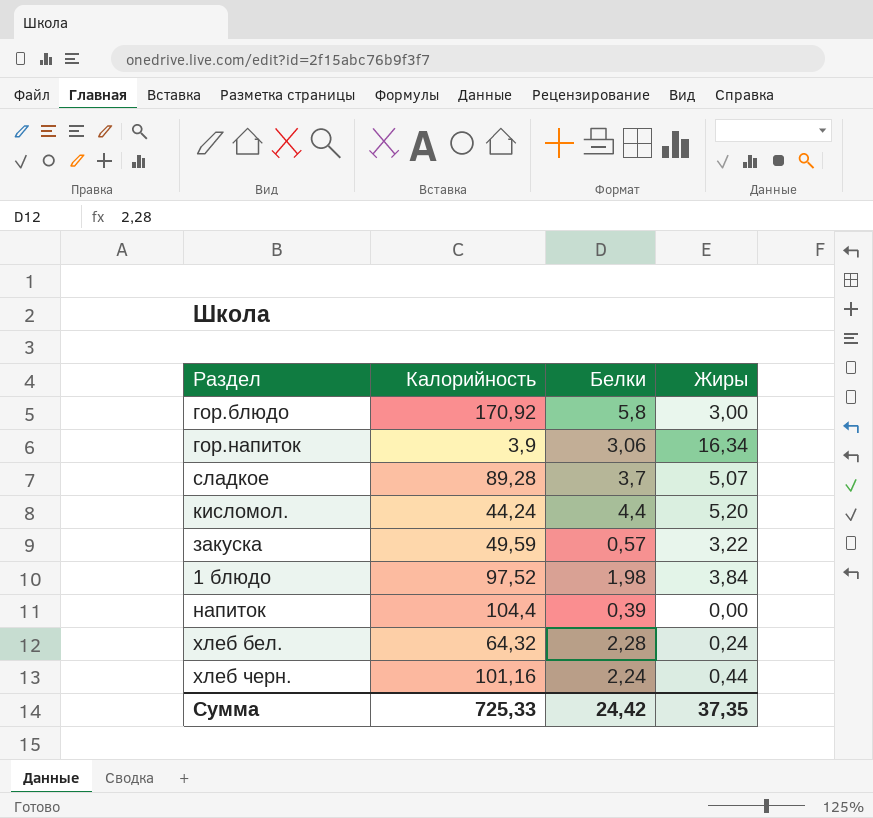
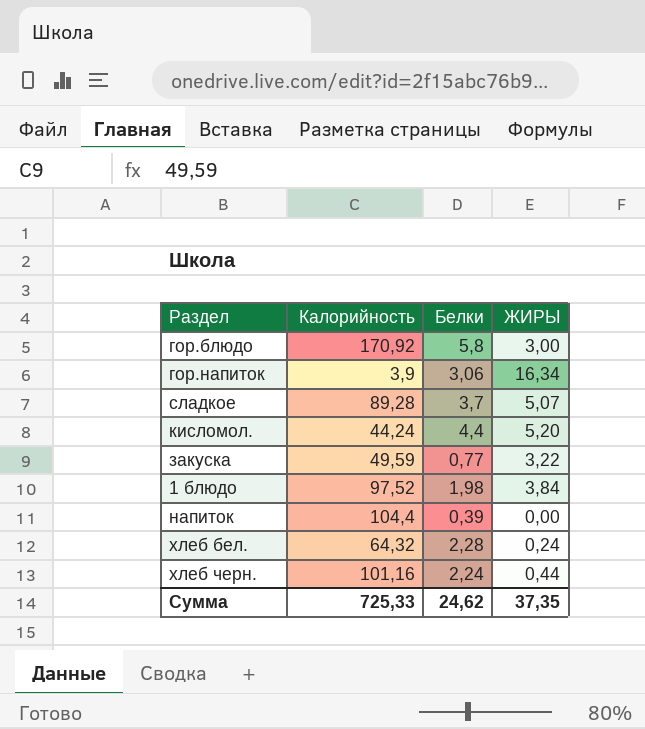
column name: Жиры -> ЖИРЫ
закуска | Белки: 0,57 -> 0,77
Сумма | Белки: 24,42 -> 24,62

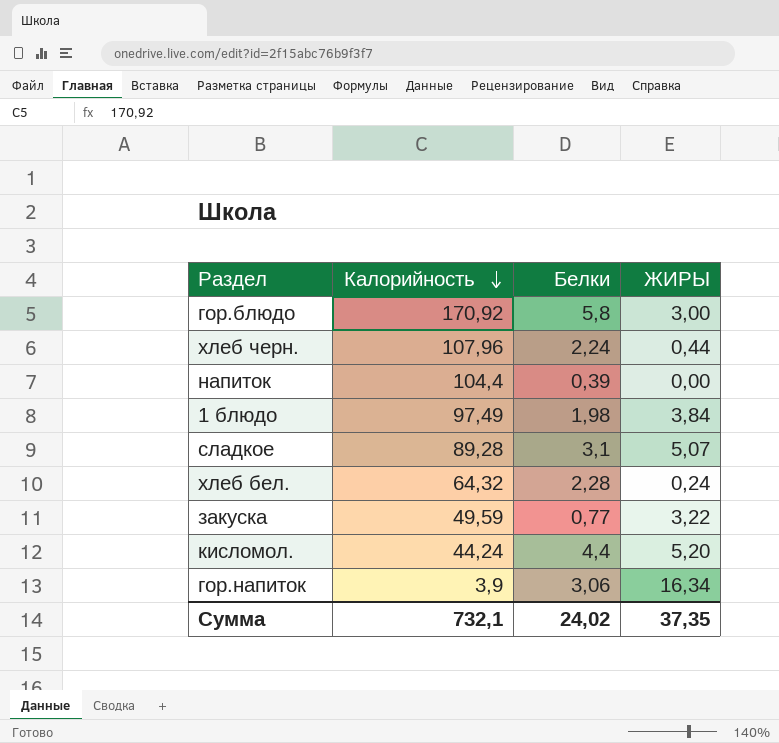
row order: none -> Калорийность descending
хлеб черн. | Калорийность: 101,16 -> 107,96
1 блюдо | Калорийность: 97,52 -> 97,49
сладкое | Белки: 3,7 -> 3,1
Сумма | Калорийность: 725,33 -> 732,1
Сумма | Белки: 24,62 -> 24,02

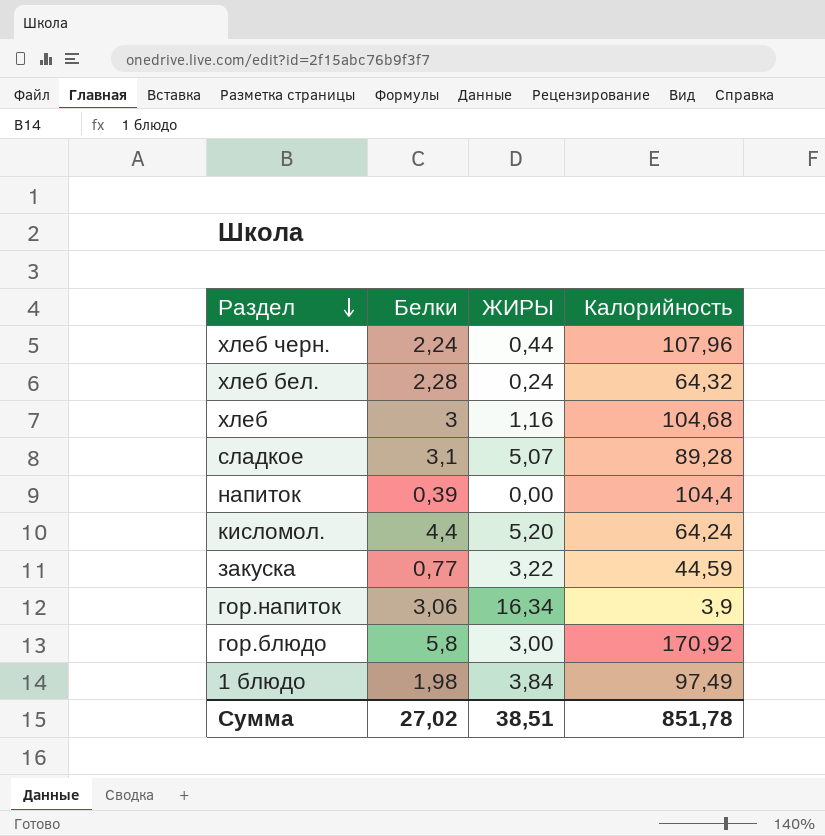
row order: Калорийность descending -> Раздел descending
column Калорийность | position: 2 -> 4
row хлеб: none -> 3 | 1,16 | 104,68
кисломол. | Калорийность: 44,24 -> 64,24
закуска | Калорийность: 49,59 -> 44,59
Сумма | Белки: 24,02 -> 27,02
Сумма | ЖИРЫ: 37,35 -> 38,51
Сумма | Калорийность: 732,1 -> 851,78

